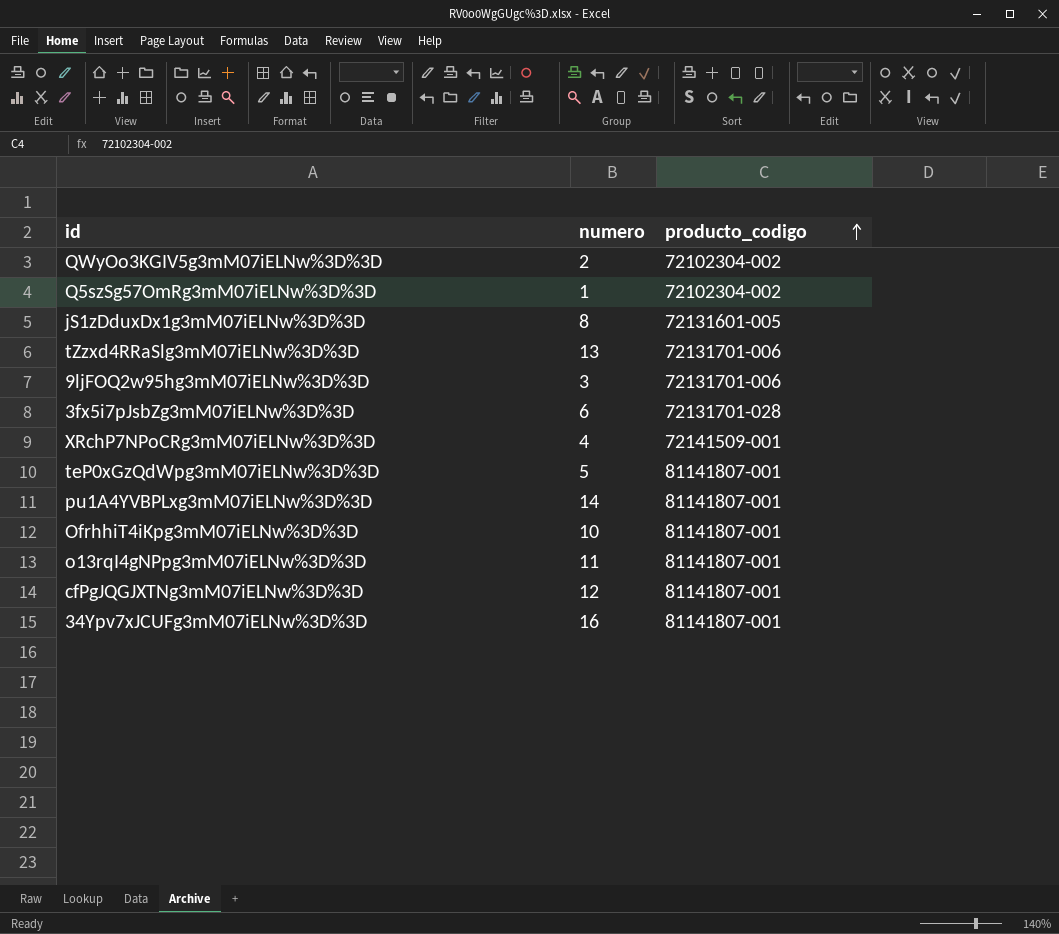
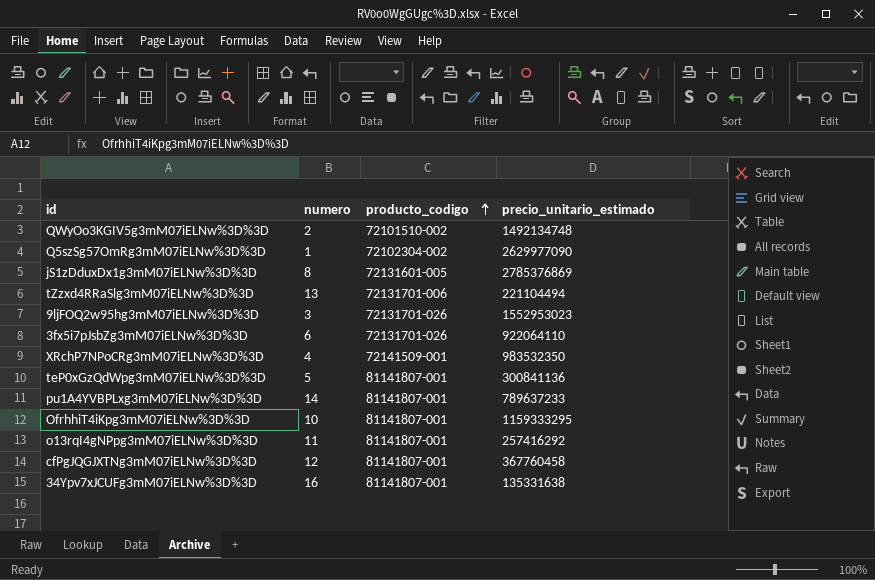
column precio_unitario_estimado | position: none -> 4
QWyOo3KGIV5g3mM07iELNw%3D%3D | producto_codigo: 72102304-002 -> 72101510-002
9ljFOQ2w95hg3mM07iELNw%3D%3D | producto_codigo: 72131701-006 -> 72131701-026
3fx5i7pJsbZg3mM07iELNw%3D%3D | producto_codigo: 72131701-028 -> 72131701-026

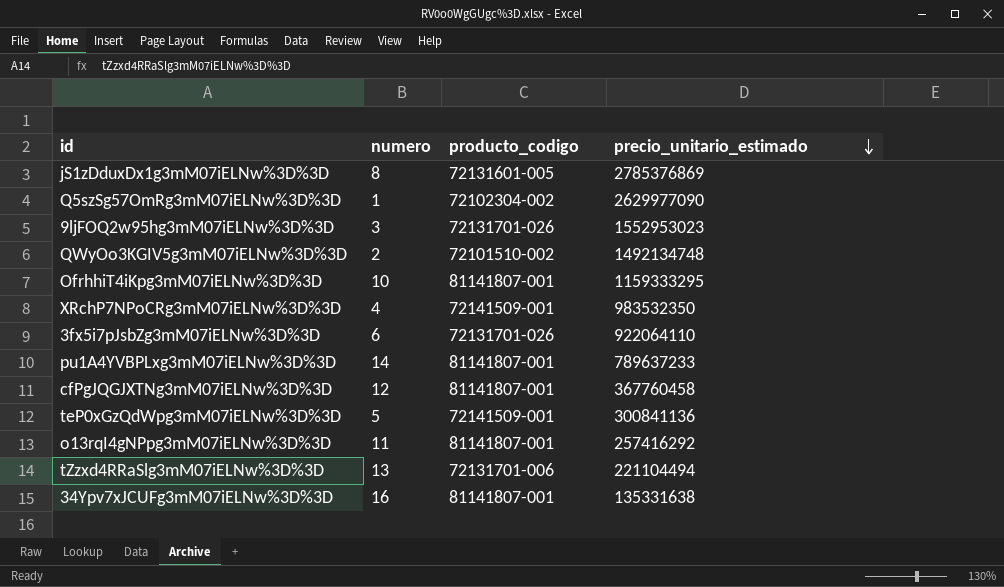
row order: producto_codigo ascending -> precio_unitario_estimado descending
teP0xGzQdWpg3mM07iELNw%3D%3D | producto_codigo: 81141807-001 -> 72141509-001

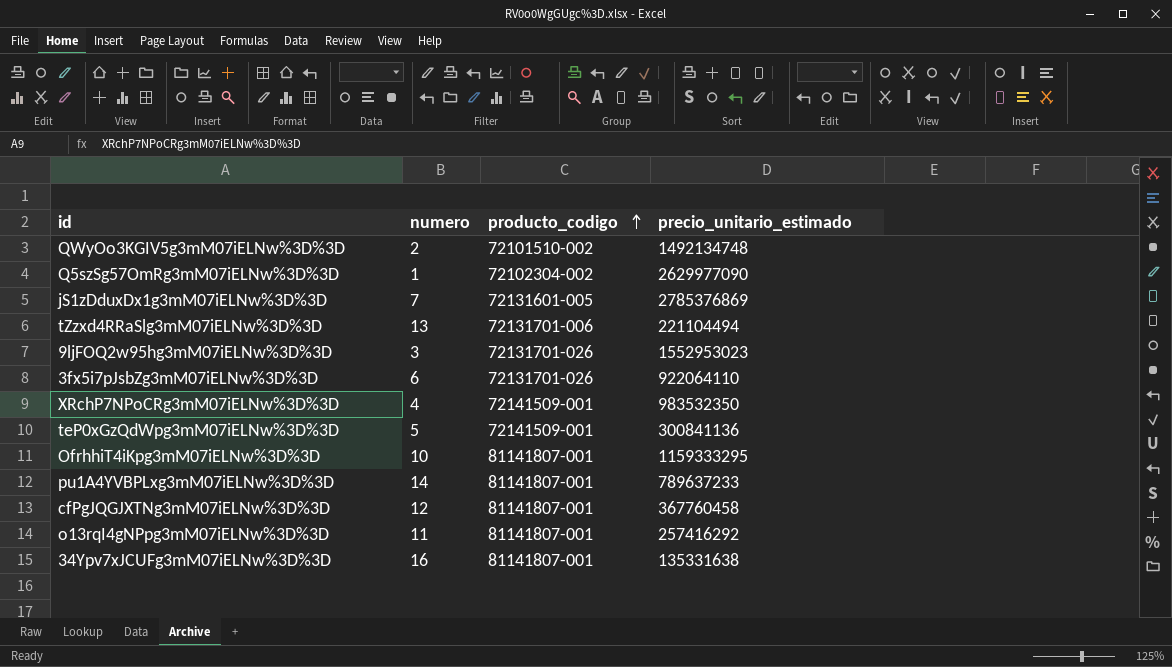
row order: precio_unitario_estimado descending -> producto_codigo ascending
jS1zDduxDx1g3mM07iELNw%3D%3D | numero: 8 -> 7

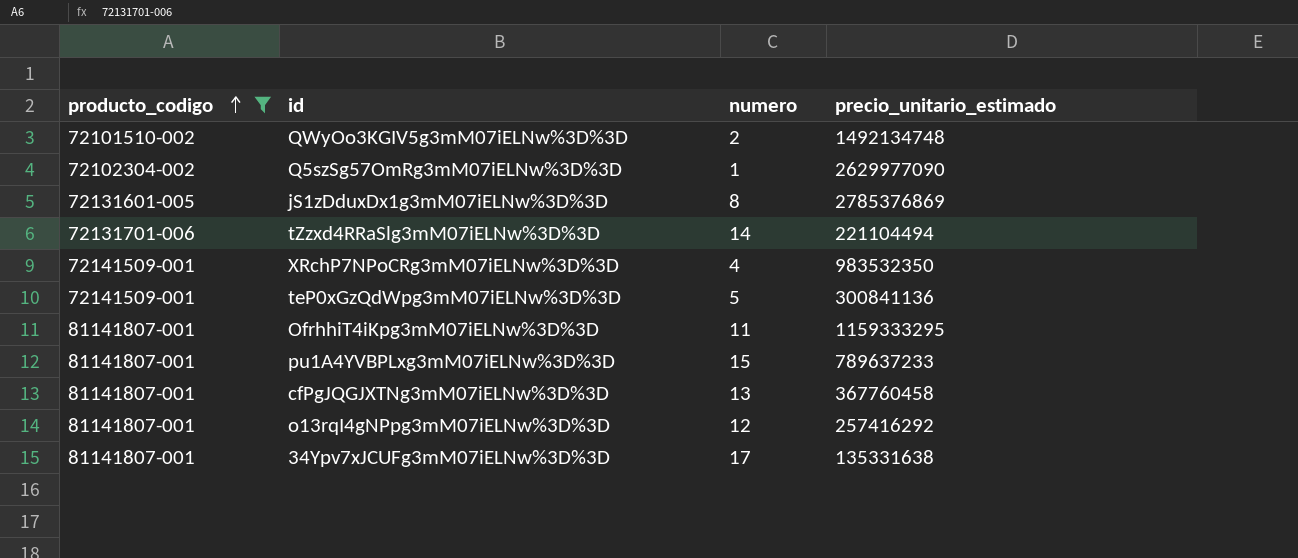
filter: none -> producto_codigo != 72131701-026
column producto_codigo | position: 3 -> 1
jS1zDduxDx1g3mM07iELNw%3D%3D | numero: 7 -> 8
tZzxd4RRaSlg3mM07iELNw%3D%3D | numero: 13 -> 14
OfrhhiT4iKpg3mM07iELNw%3D%3D | numero: 10 -> 11
pu1A4YVBPLxg3mM07iELNw%3D%3D | numero: 14 -> 15
cfPgJQGJXTNg3mM07iELNw%3D%3D | numero: 12 -> 13
o13rqI4gNPpg3mM07iELNw%3D%3D | numero: 11 -> 12
34Ypv7xJCUFg3mM07iELNw%3D%3D | numero: 16 -> 17

